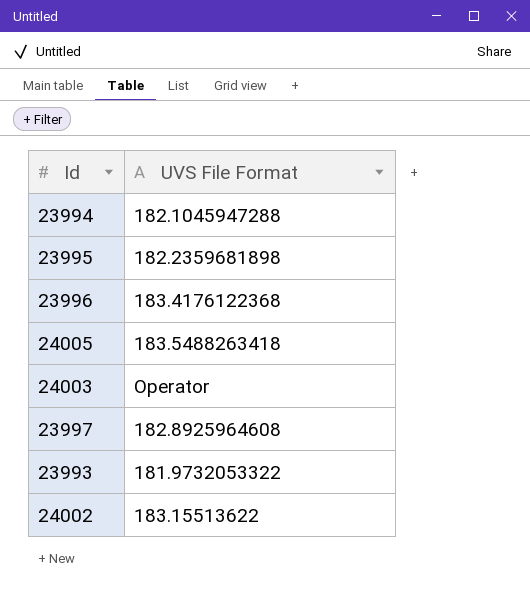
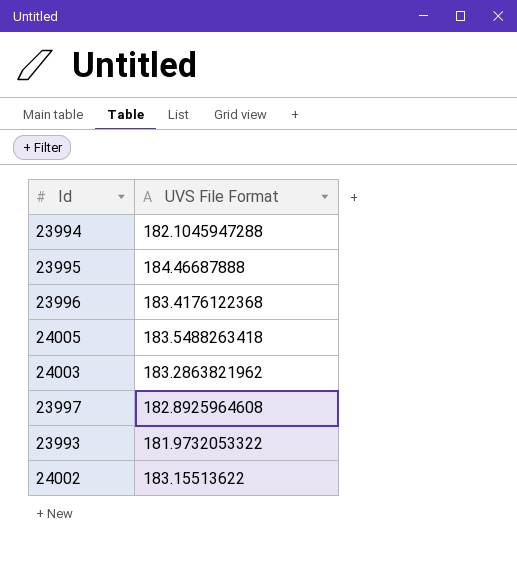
23995 | UVS File Format: 182.2359681898 -> 184.46687888
24003 | UVS File Format: Operator -> 183.2863821962

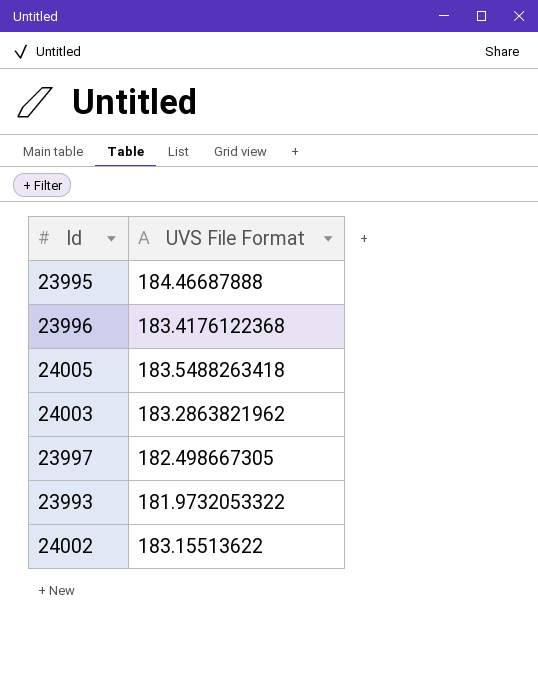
row 23994: 182.1045947288 -> none
23997 | UVS File Format: 182.8925964608 -> 182.498667305

